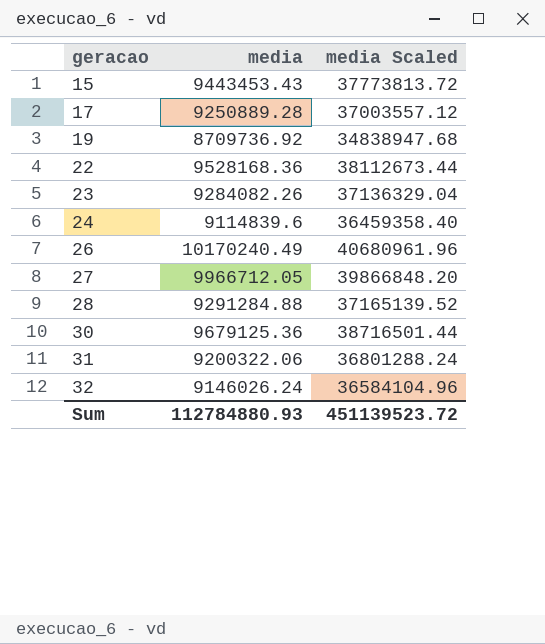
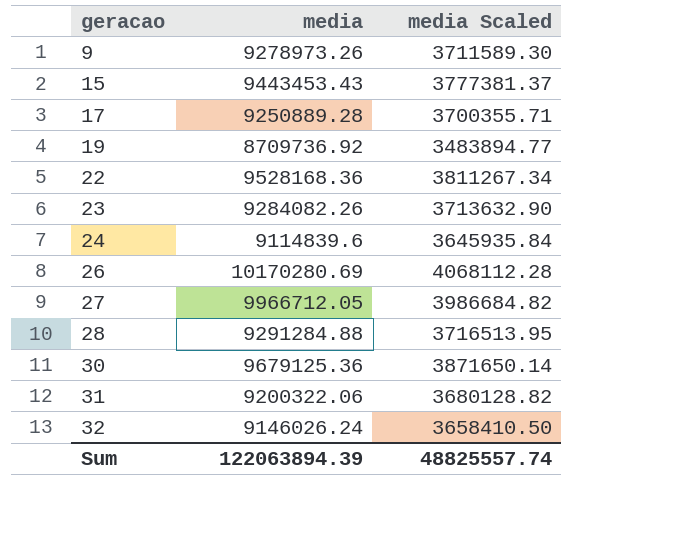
column media Scaled | formula: [media] * 4 -> [media] * 0.4
row 9: none -> 9278973.26 | 3711589.30
26 | media: 10170240.49 -> 10170280.69
Sum | media: 112784880.93 -> 122063894.39
Sum | media Scaled: 451139523.72 -> 48825557.74

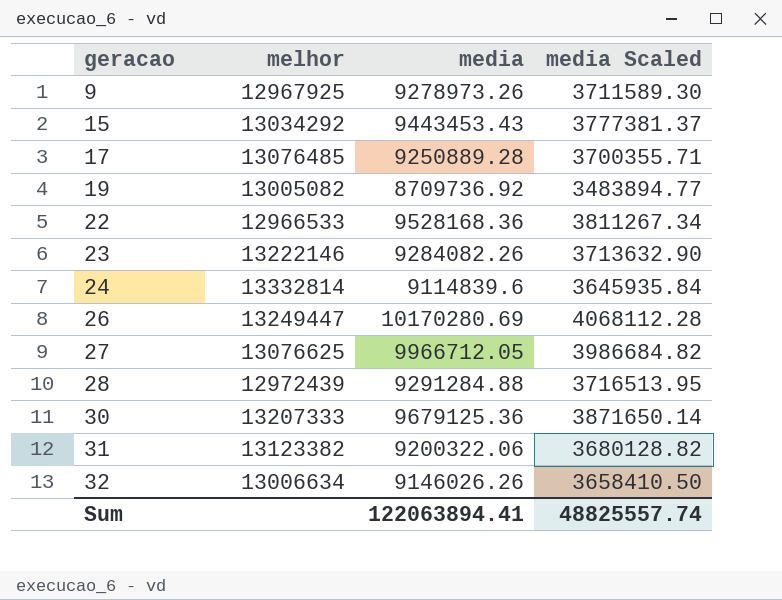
column melhor | position: none -> 2
32 | media: 9146026.24 -> 9146026.26
Sum | media: 122063894.39 -> 122063894.41

